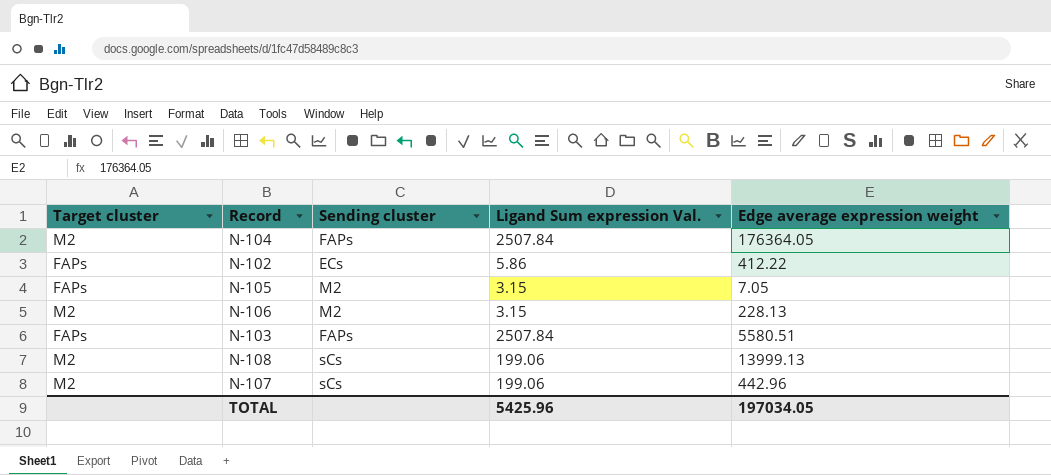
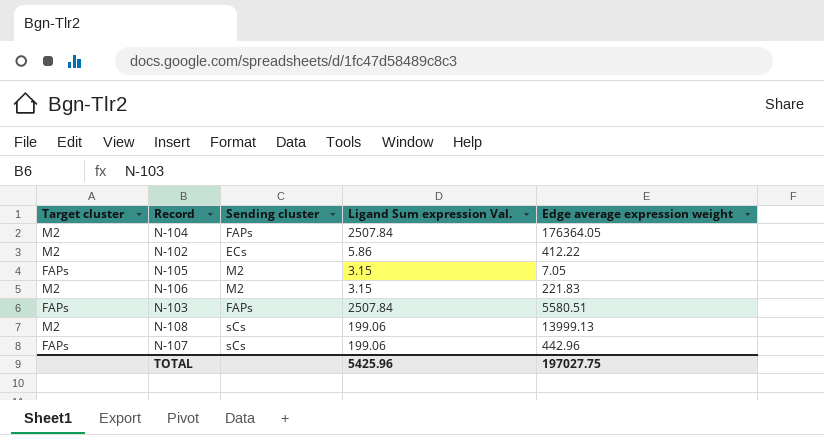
N-102 | Target cluster: FAPs -> M2
N-106 | Edge average expression weight: 228.13 -> 221.83
N-107 | Target cluster: M2 -> FAPs
TOTAL | Edge average expression weight: 197034.05 -> 197027.75

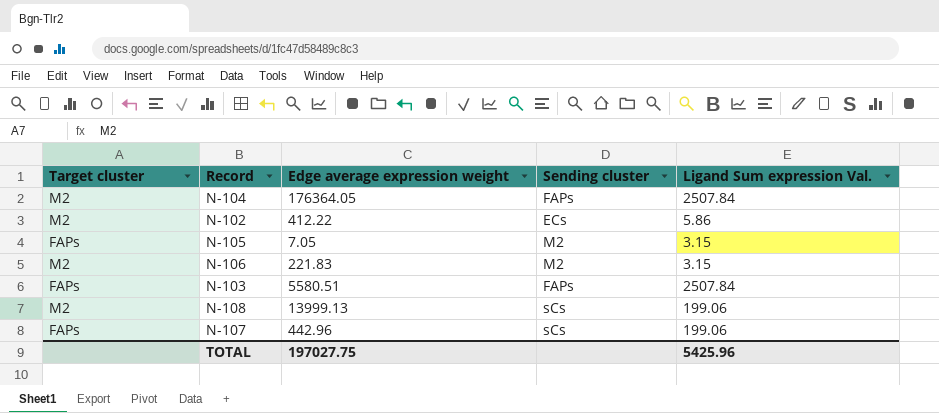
column Edge average expression weight | position: 5 -> 3

